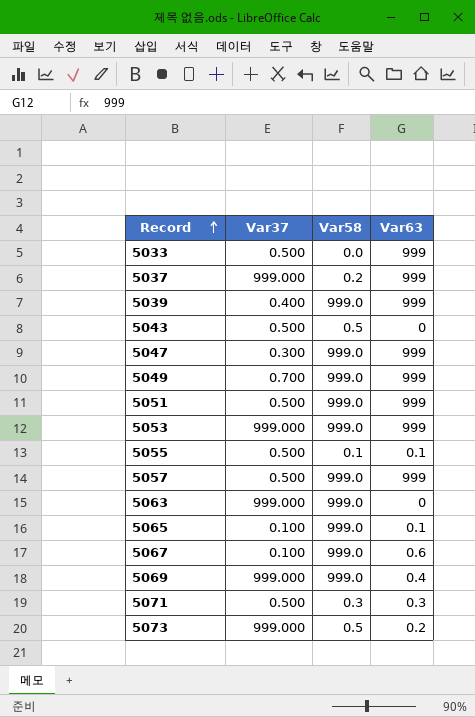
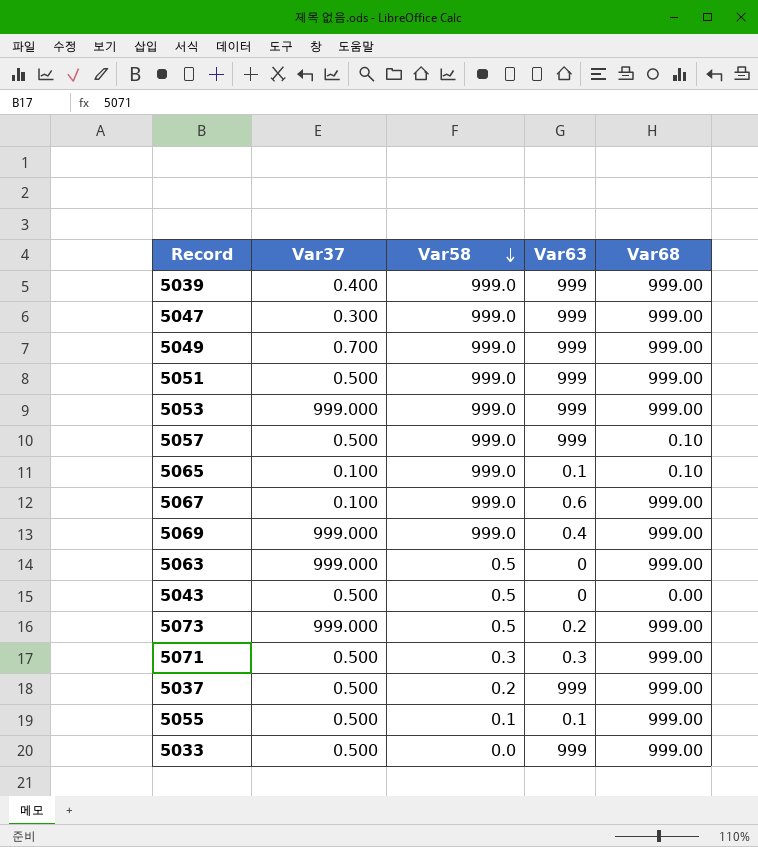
row order: Record ascending -> Var58 descending
column Var68 | position: none -> 5
5063 | Var58: 999.0 -> 0.5
5037 | Var37: 999.000 -> 0.500

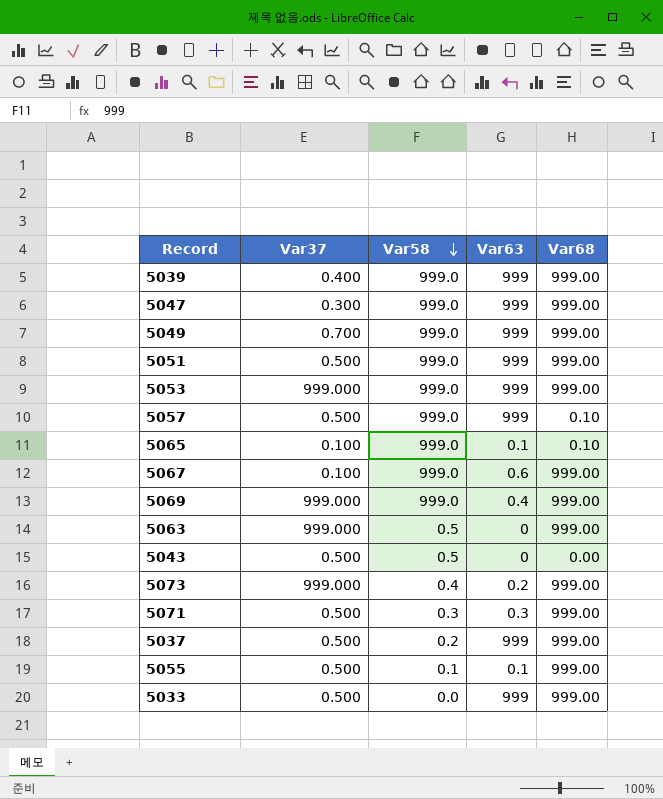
5073 | Var58: 0.5 -> 0.4

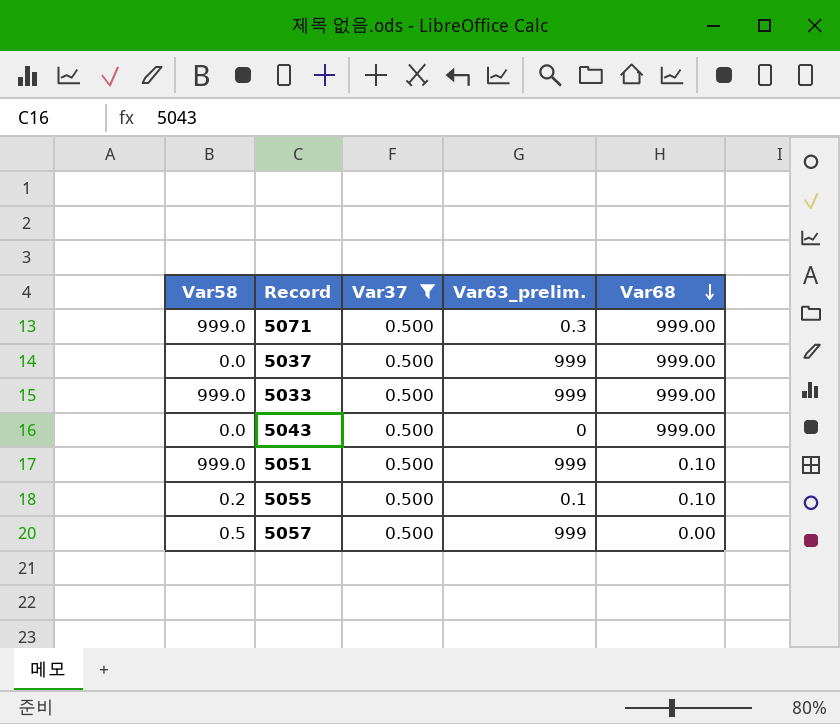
filter: none -> Var37 = 0.500
row order: Var58 descending -> Var68 descending
column Var58 | position: 3 -> 1
column name: Var63 -> Var63_prelim.
5071 | Var58: 0.3 -> 999.0
5037 | Var58: 0.2 -> 0.0
5033 | Var58: 0.0 -> 999.0
5043 | Var58: 0.5 -> 0.0
5043 | Var68: 0.00 -> 999.00
5051 | Var68: 999.00 -> 0.10
5055 | Var58: 0.1 -> 0.2
5055 | Var68: 999.00 -> 0.10
5057 | Var58: 999.0 -> 0.5
5057 | Var68: 0.10 -> 0.00

